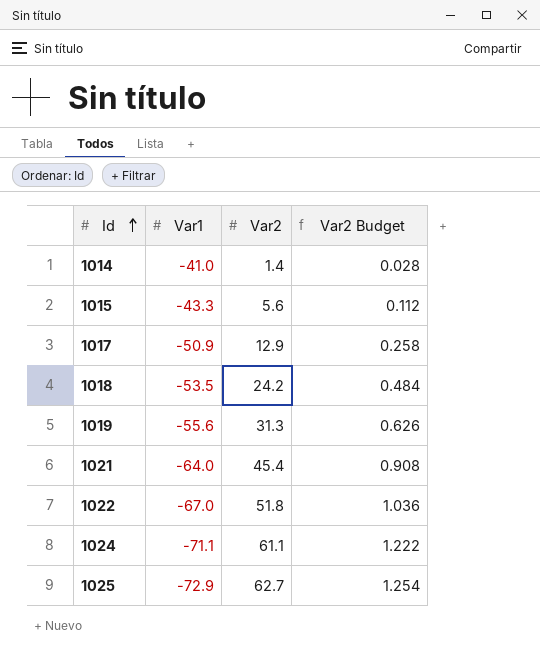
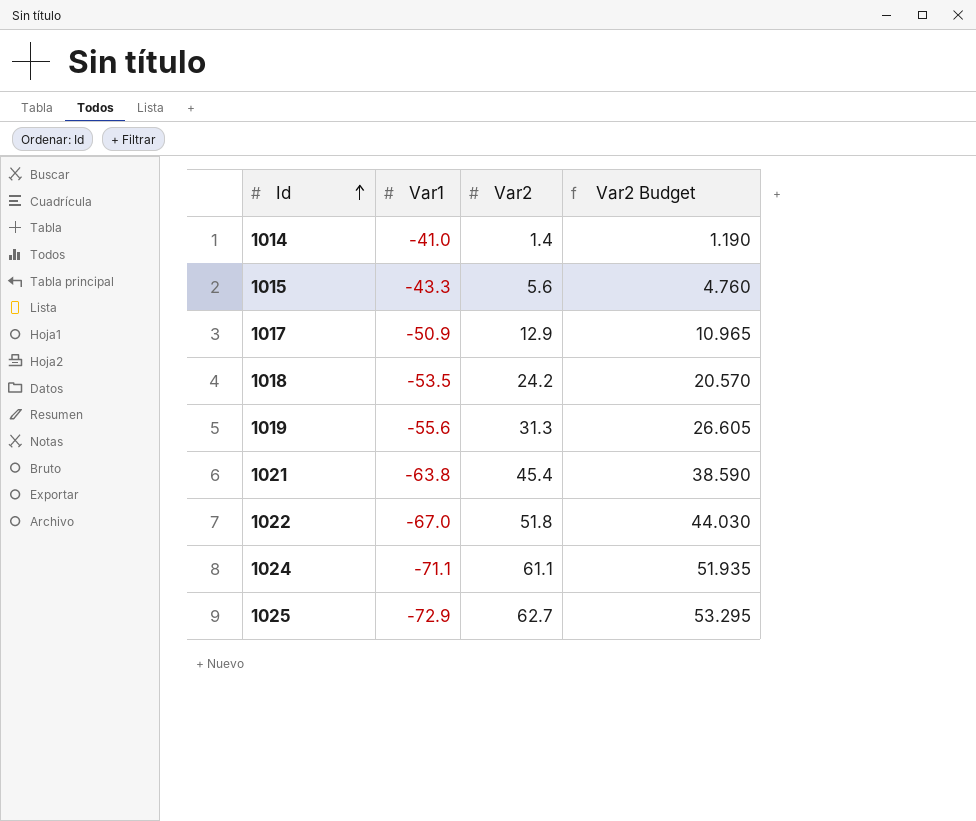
column Var2 Budget | formula: [Var2] * 0.02 -> [Var2] * 0.85
1021 | Var1: -64.0 -> -63.8

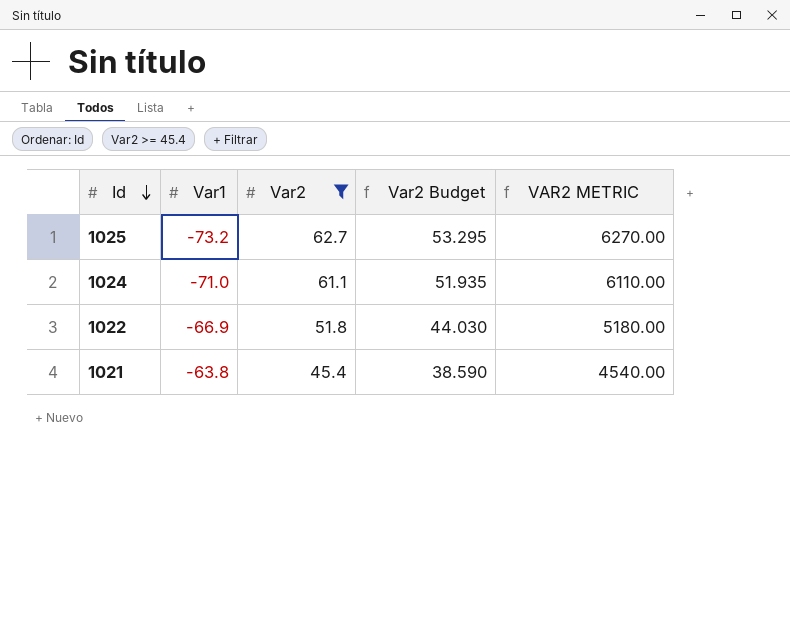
filter: none -> Var2 >= 45.4
row order: Id ascending -> Id descending
column VAR2 METRIC | formula: none -> [Var2] * 100
1025 | Var1: -72.9 -> -73.2
1024 | Var1: -71.1 -> -71.0
1022 | Var1: -67.0 -> -66.9

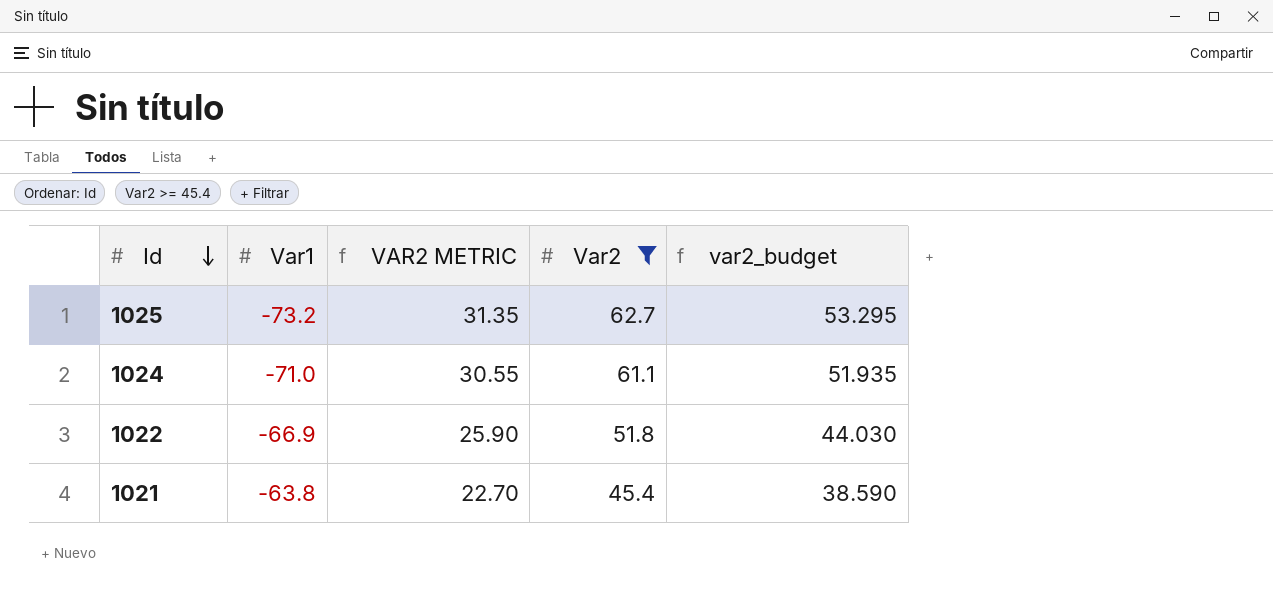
column VAR2 METRIC | formula: [Var2] * 100 -> [Var2] * 0.5
column VAR2 METRIC | position: 5 -> 3
column name: Var2 Budget -> var2_budget

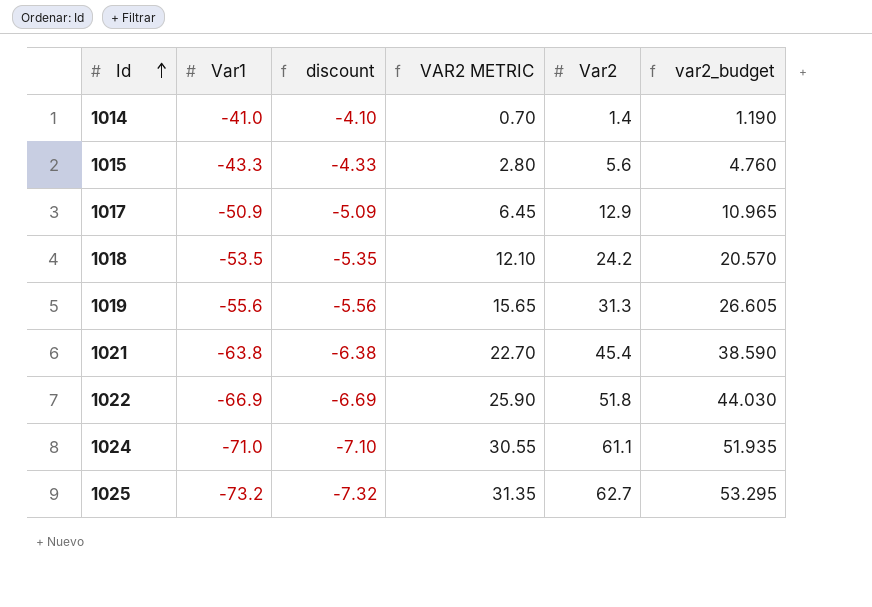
filter: Var2 >= 45.4 -> none
row order: Id descending -> Id ascending
column discount | formula: none -> [Var1] * 0.1

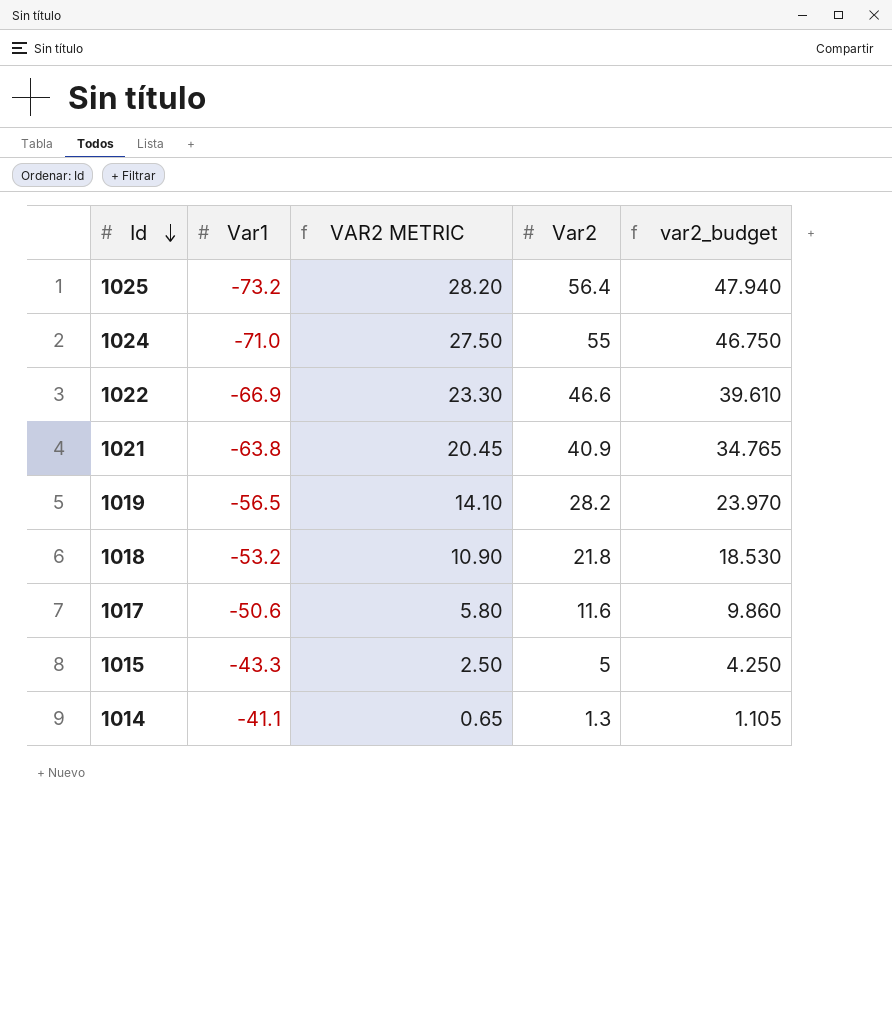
row order: Id ascending -> Id descending
column discount | formula: [Var1] * 0.1 -> none
1025 | VAR2 METRIC: 31.35 -> 28.20
1025 | Var2: 62.7 -> 56.4
1025 | var2_budget: 53.295 -> 47.940
1024 | VAR2 METRIC: 30.55 -> 27.50
1024 | Var2: 61.1 -> 55
1024 | var2_budget: 51.935 -> 46.750
1022 | VAR2 METRIC: 25.90 -> 23.30
1022 | Var2: 51.8 -> 46.6
1022 | var2_budget: 44.030 -> 39.610
1021 | VAR2 METRIC: 22.70 -> 20.45
1021 | Var2: 45.4 -> 40.9
1021 | var2_budget: 38.590 -> 34.765
1019 | Var1: -55.6 -> -56.5
1019 | VAR2 METRIC: 15.65 -> 14.10
1019 | Var2: 31.3 -> 28.2
1019 | var2_budget: 26.605 -> 23.970
1018 | Var1: -53.5 -> -53.2
1018 | VAR2 METRIC: 12.10 -> 10.90
1018 | Var2: 24.2 -> 21.8
1018 | var2_budget: 20.570 -> 18.530
1017 | Var1: -50.9 -> -50.6
1017 | VAR2 METRIC: 6.45 -> 5.80
1017 | Var2: 12.9 -> 11.6
1017 | var2_budget: 10.965 -> 9.860
1015 | VAR2 METRIC: 2.80 -> 2.50
1015 | Var2: 5.6 -> 5
1015 | var2_budget: 4.760 -> 4.250
1014 | Var1: -41.0 -> -41.1
1014 | VAR2 METRIC: 0.70 -> 0.65
1014 | Var2: 1.4 -> 1.3
1014 | var2_budget: 1.190 -> 1.105

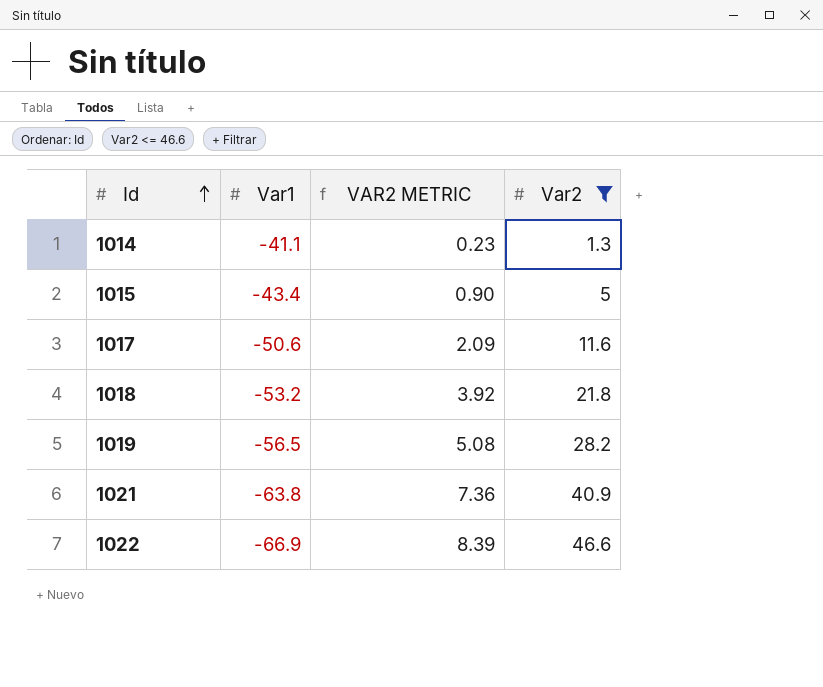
filter: none -> Var2 <= 46.6
row order: Id descending -> Id ascending
column var2_budget | formula: [Var2] * 0.85 -> none
column VAR2 METRIC | formula: [Var2] * 0.5 -> [Var2] * 0.18
1015 | Var1: -43.3 -> -43.4

